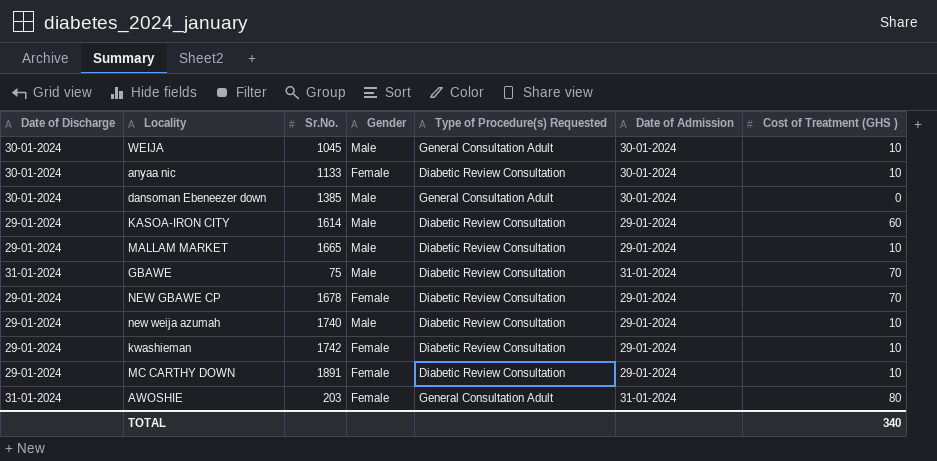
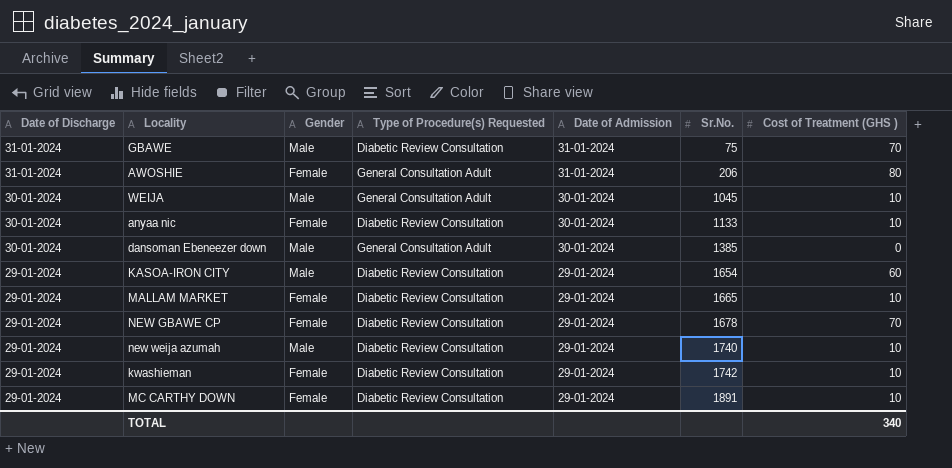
row order: none -> Date of Discharge descending
column Sr.No. | position: 3 -> 6
AWOSHIE | Sr.No.: 203 -> 206
KASOA-IRON CITY | Sr.No.: 1614 -> 1654
MALLAM MARKET | Gender: Male -> Female

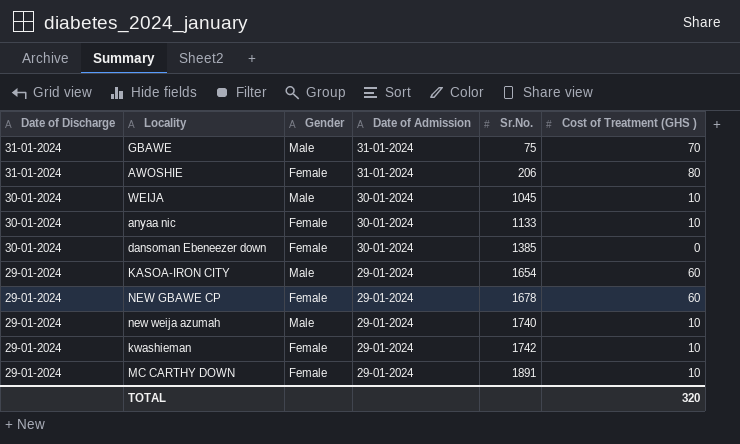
column Type of Procedure(s) Requested | position: 4 -> none
row MALLAM MARKET: 29-01-2024 | Female | Diabetic Review Consultation | 29-01-2024 | 1665 | 10 -> none
dansoman Ebeneezer down | Gender: Male -> Female
NEW GBAWE CP | Cost of Treatment (GHS ): 70 -> 60
TOTAL | Cost of Treatment (GHS ): 340 -> 320

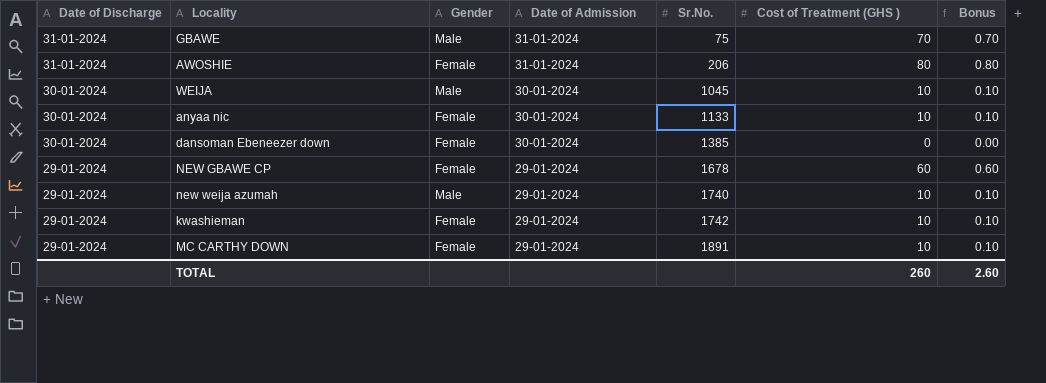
column Bonus | formula: none -> [Cost of Treatment (GHS )] * 0.01
row KASOA-IRON CITY: 29-01-2024 | Male | 29-01-2024 | 1654 | 60 -> none
TOTAL | Cost of Treatment (GHS ): 320 -> 260

